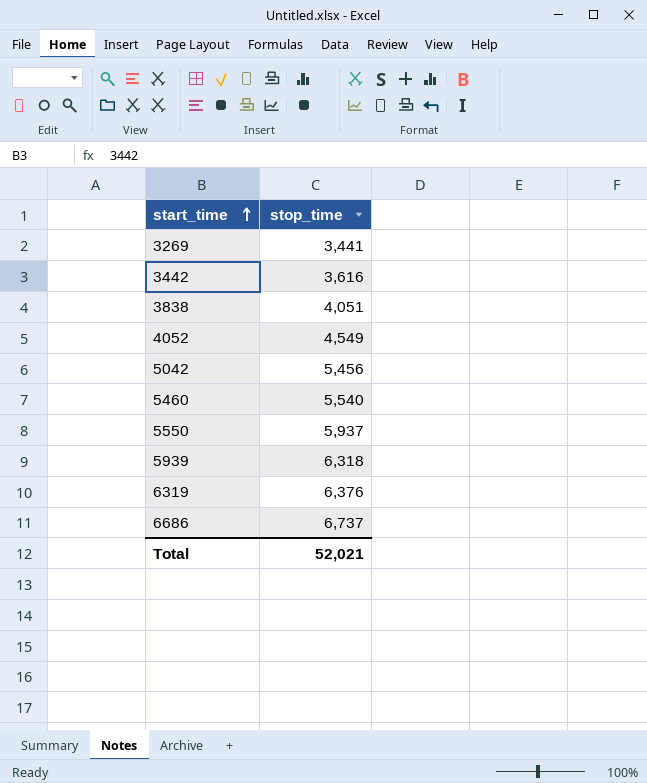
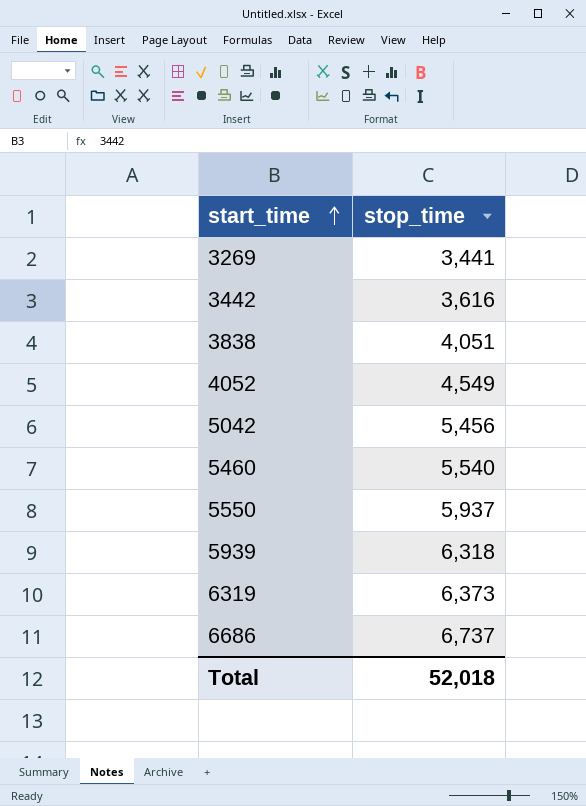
6319 | stop_time: 6,376 -> 6,373
Total | stop_time: 52,021 -> 52,018

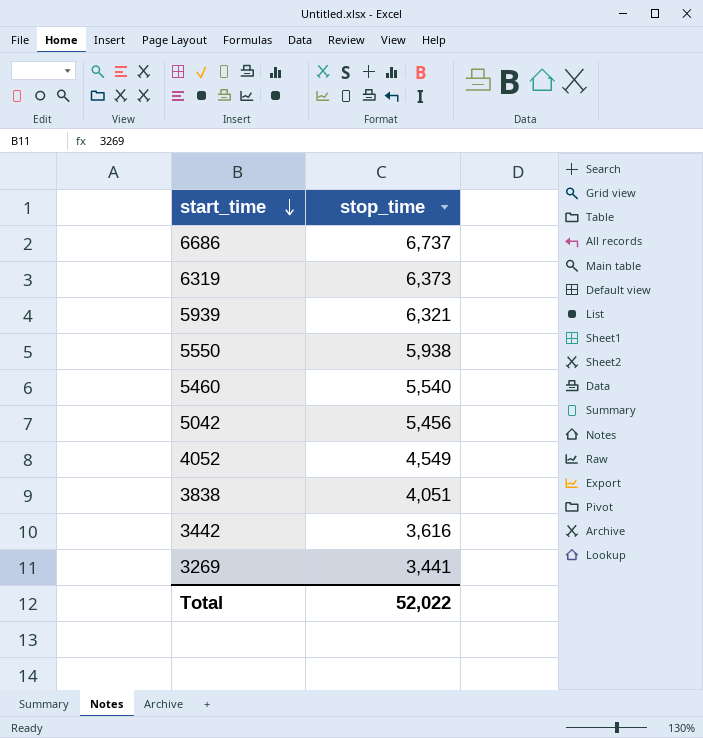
row order: start_time ascending -> start_time descending
5939 | stop_time: 6,318 -> 6,321
5550 | stop_time: 5,937 -> 5,938
Total | stop_time: 52,018 -> 52,022

